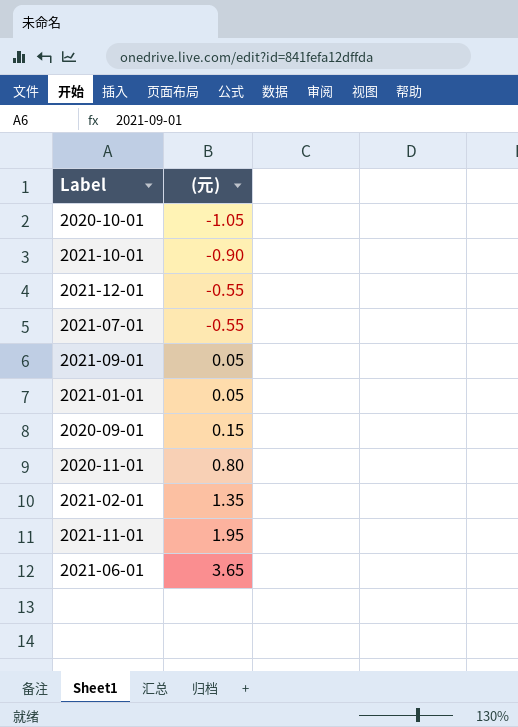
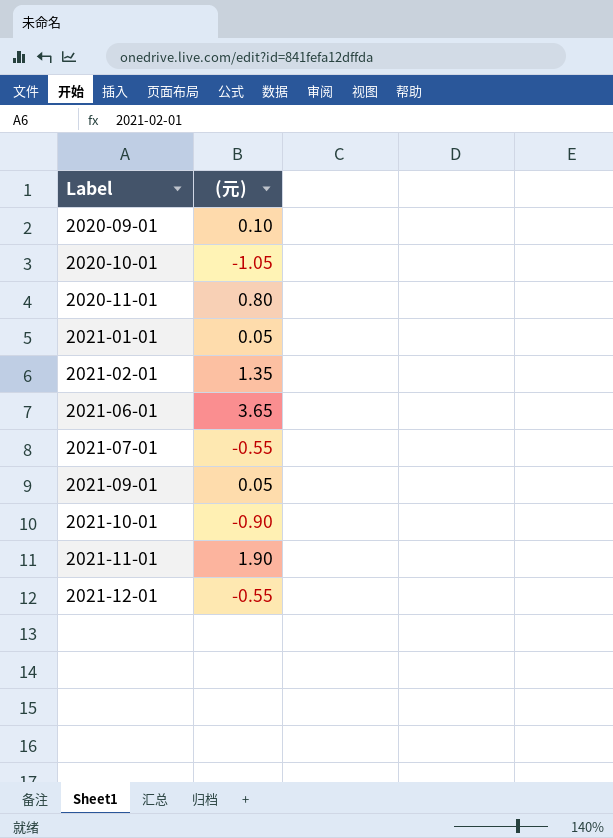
row order: (元) ascending -> Label ascending
2020-09-01 | (元): 0.15 -> 0.10
2021-11-01 | (元): 1.95 -> 1.90

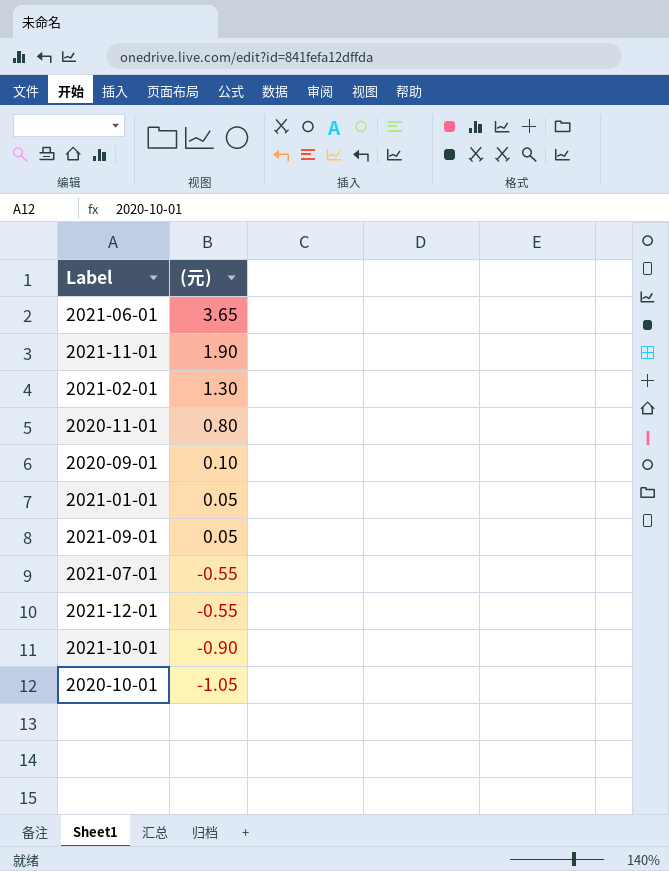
row order: Label ascending -> (元) descending
2021-02-01 | (元): 1.35 -> 1.30

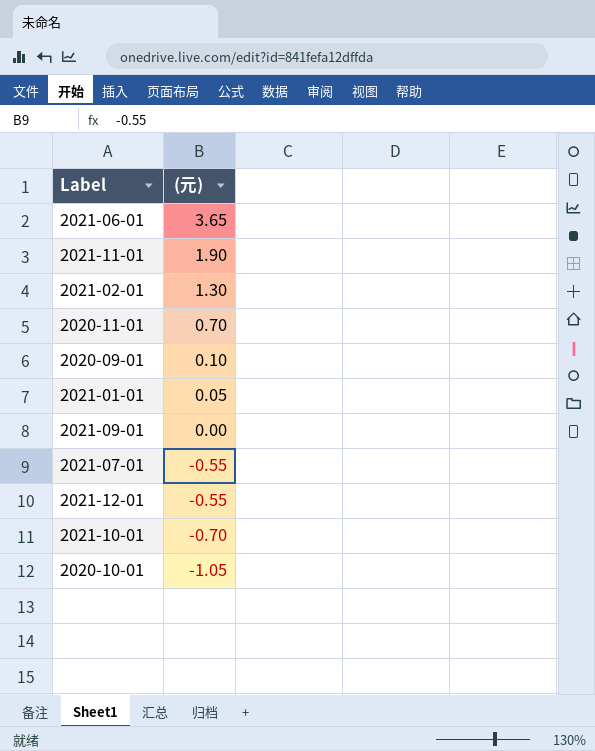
2020-11-01 | (元): 0.80 -> 0.70
2021-09-01 | (元): 0.05 -> 0.00
2021-10-01 | (元): -0.90 -> -0.70

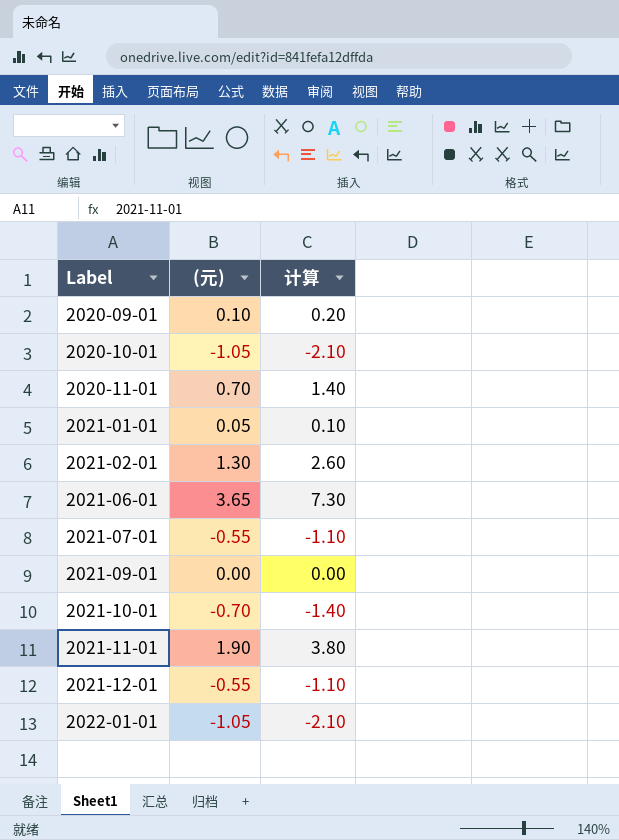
row order: (元) descending -> Label ascending
column 计算 | formula: none -> [(元)] * 2
row 2022-01-01: none -> -1.05 | -2.10

